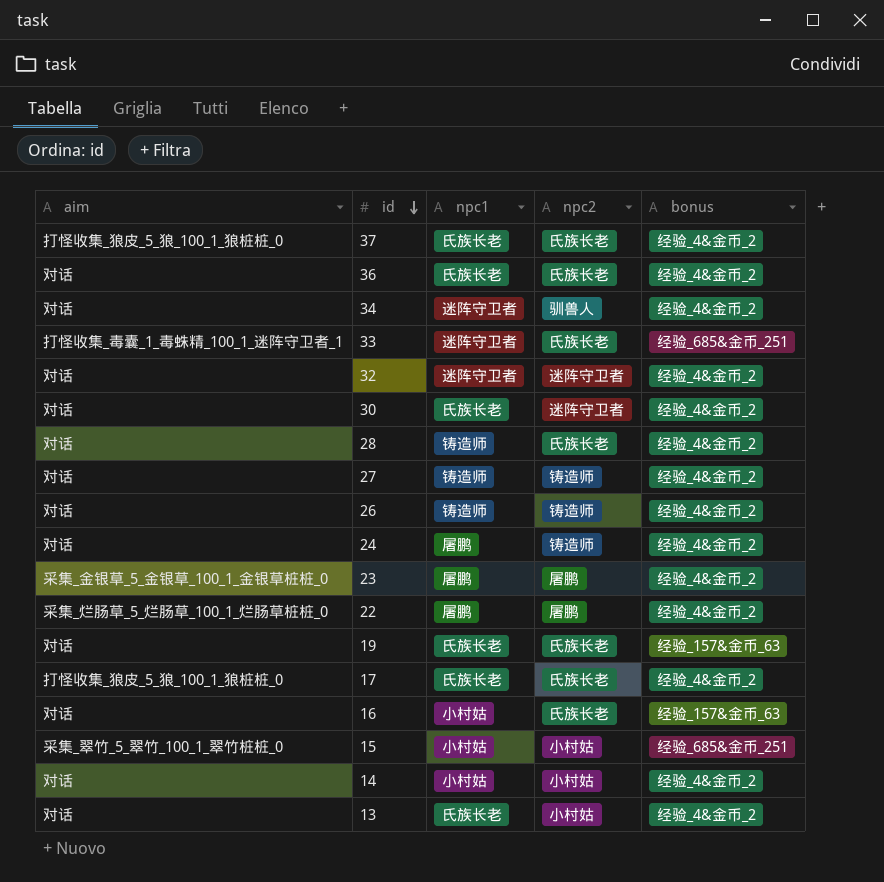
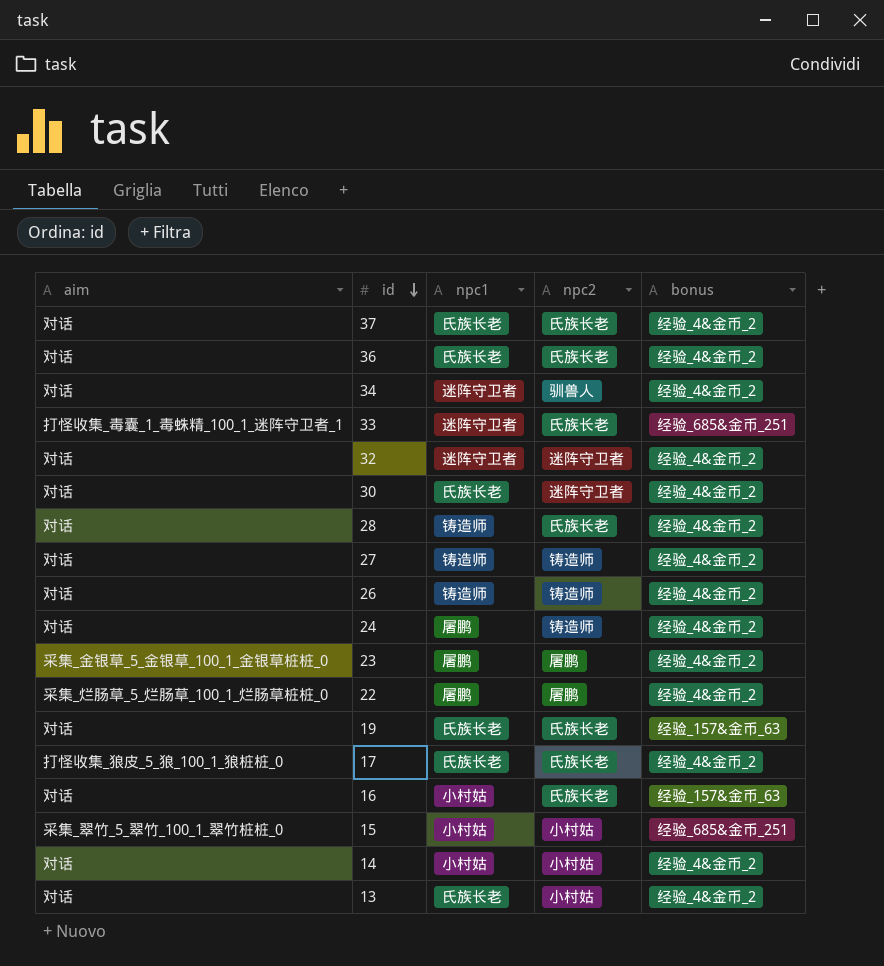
37 | aim: 打怪收集_狼皮_5_狼_100_1_狼桩桩_0 -> 对话

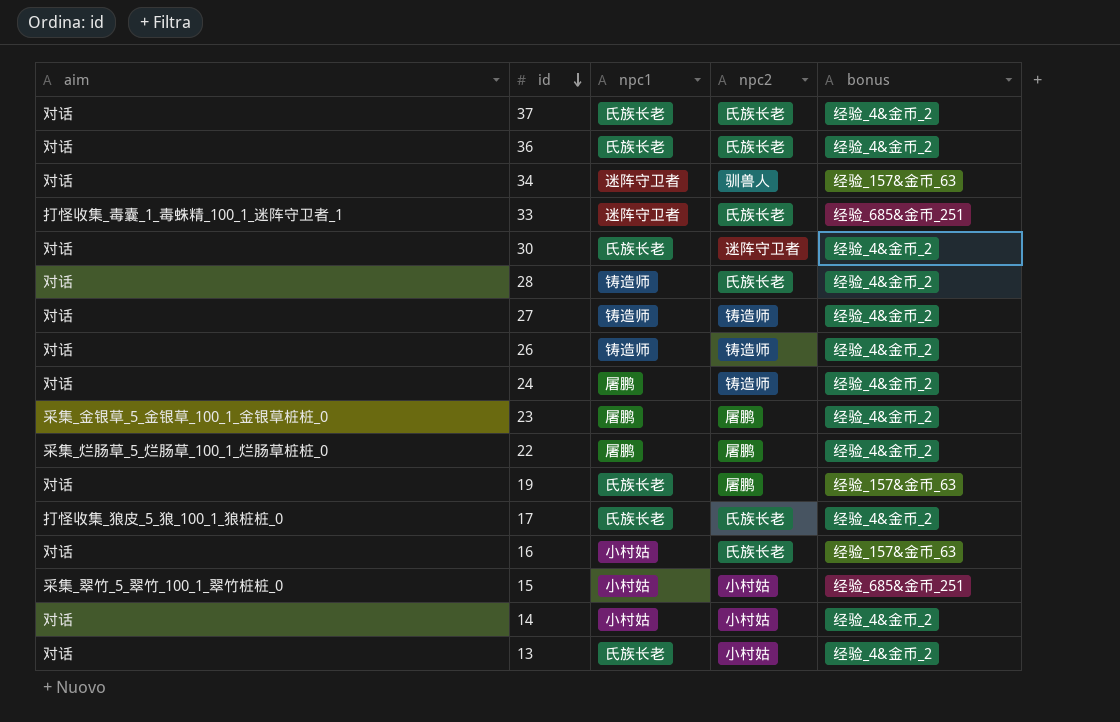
row 32: 对话 | 迷阵守卫者 | 迷阵守卫者 | 经验_4&金币_2 -> none
34 | bonus: 经验_4&金币_2 -> 经验_157&金币_63
19 | npc2: 氏族长老 -> 屠鹏

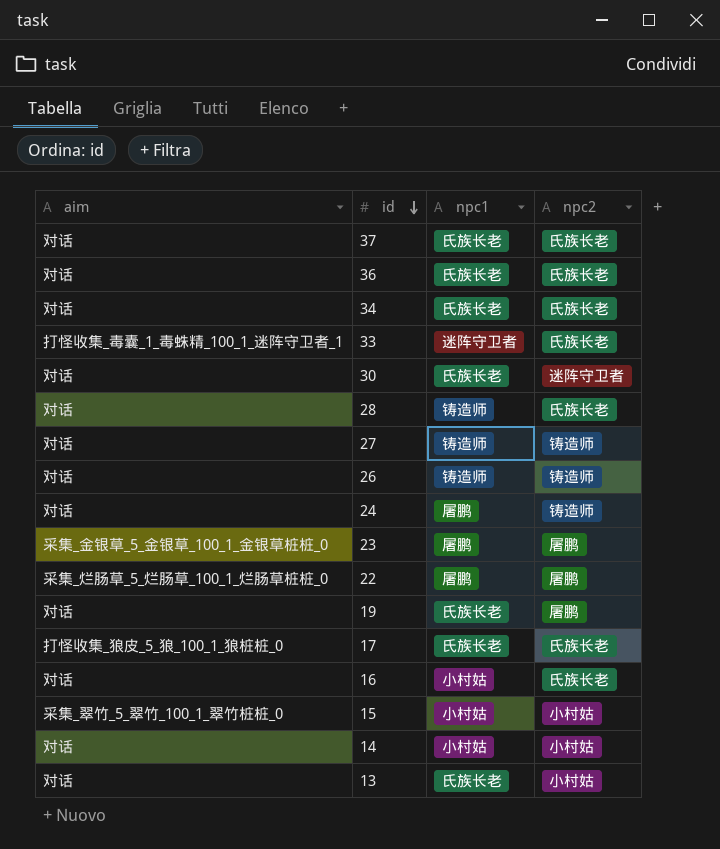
column bonus | position: 5 -> none
34 | npc1: 迷阵守卫者 -> 氏族长老
34 | npc2: 驯兽人 -> 氏族长老

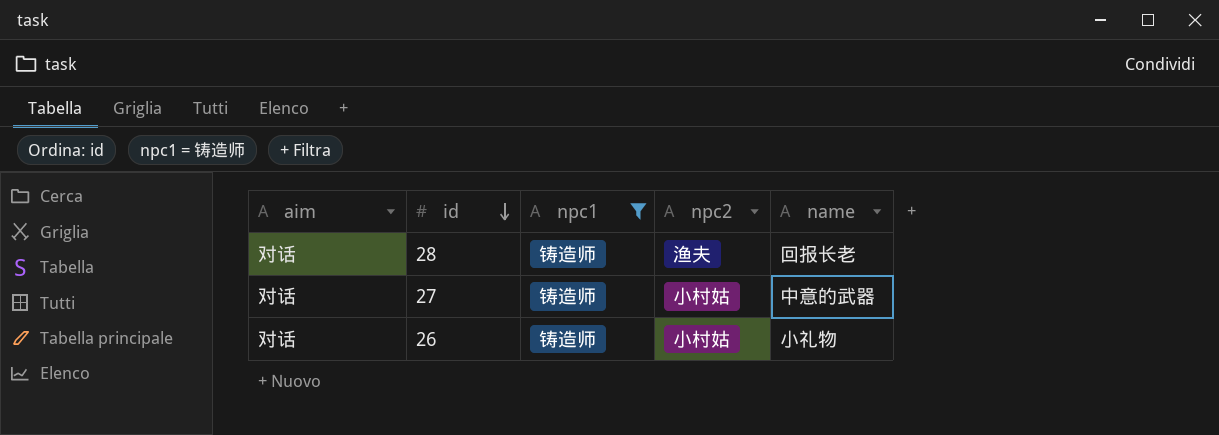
filter: none -> npc1 = 铸造师
column name | position: none -> 5
28 | npc2: 氏族长老 -> 渔夫
27 | npc2: 铸造师 -> 小村姑
26 | npc2: 铸造师 -> 小村姑

